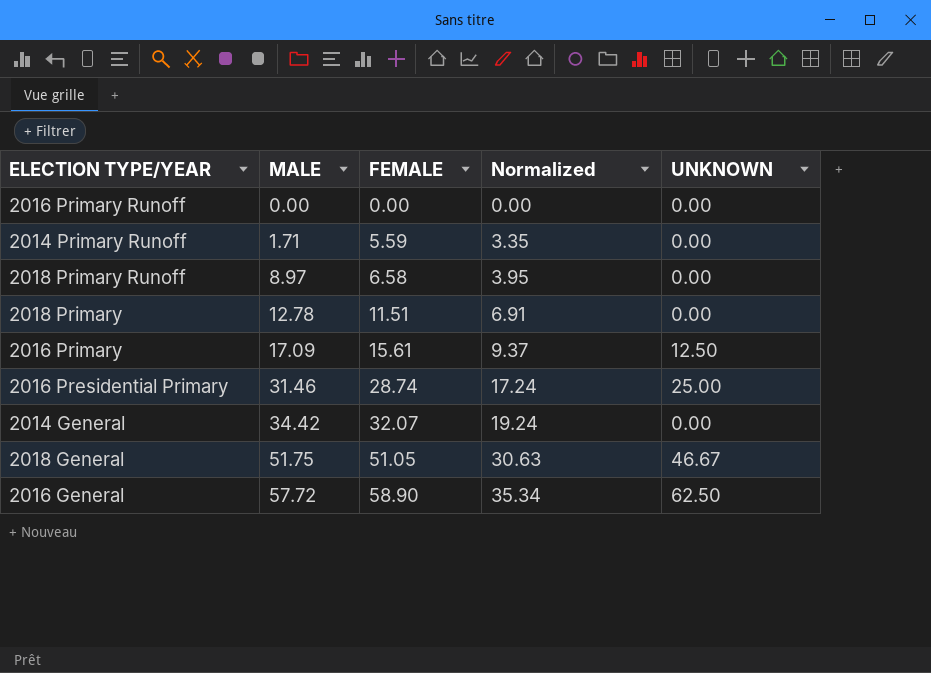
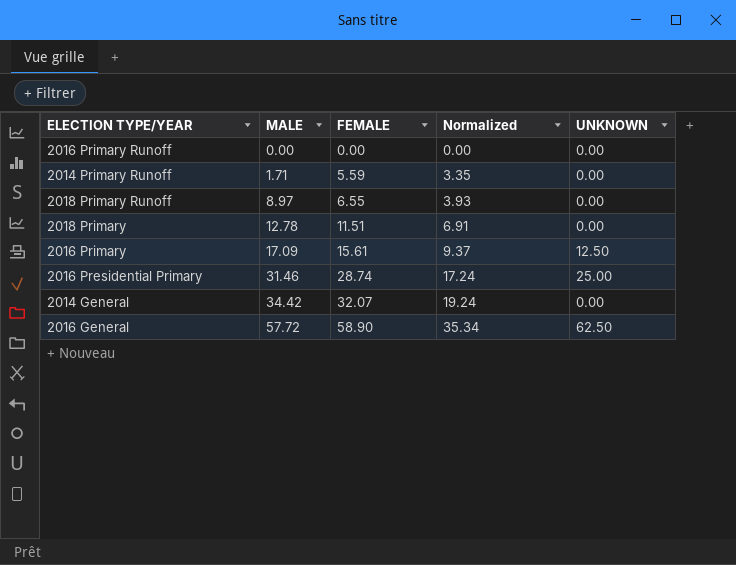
row 2018 General: 51.75 | 51.05 | 30.63 | 46.67 -> none
2018 Primary Runoff | FEMALE: 6.58 -> 6.55
2018 Primary Runoff | Normalized: 3.95 -> 3.93

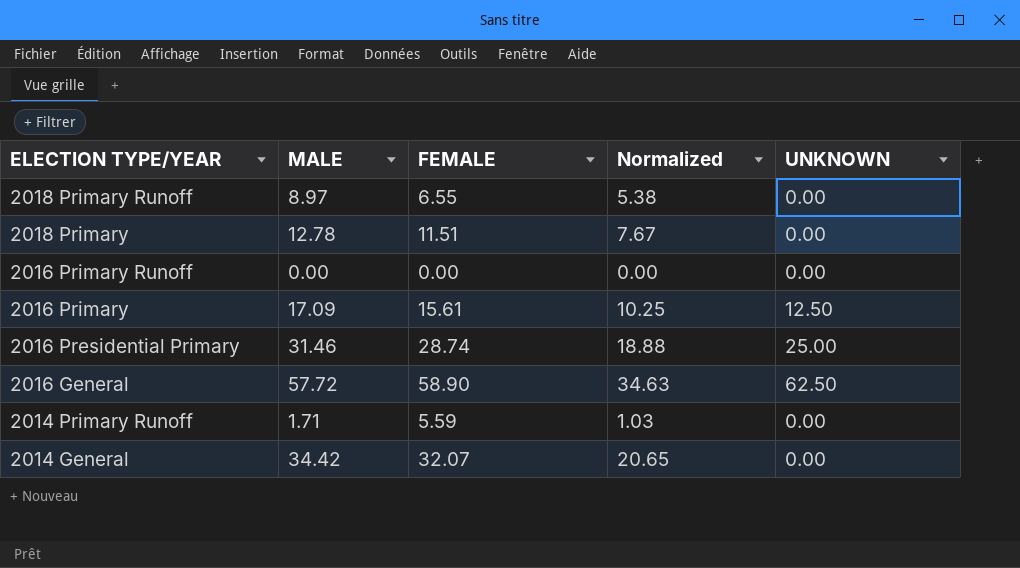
row order: MALE ascending -> ELECTION TYPE/YEAR descending
column Normalized | formula: [FEMALE] * 0.6 -> [MALE] * 0.6

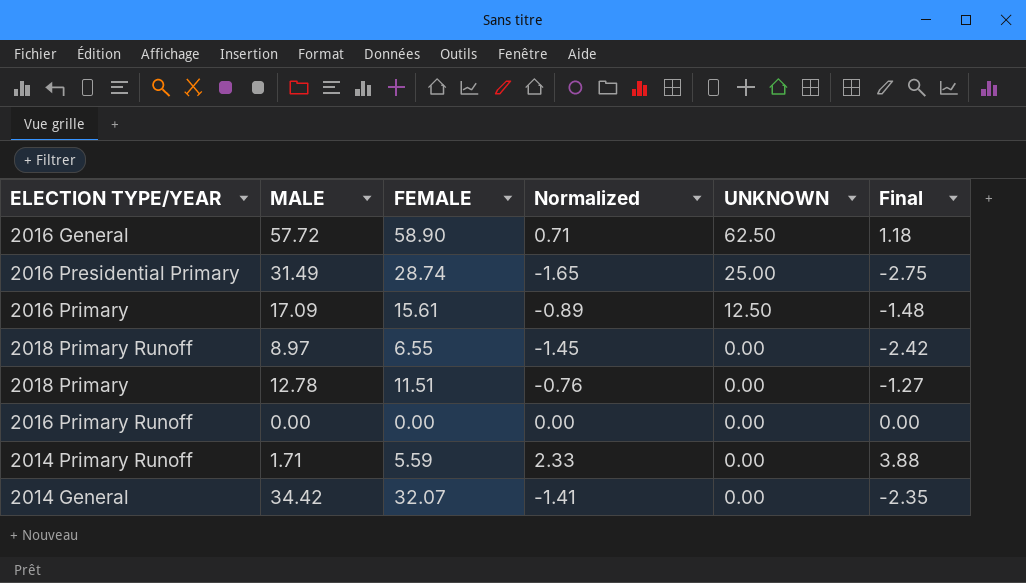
row order: ELECTION TYPE/YEAR descending -> UNKNOWN descending
column Normalized | formula: [MALE] * 0.6 -> [Final] * 0.6
column Final | formula: none -> [FEMALE] - [MALE]
2016 Presidential Primary | MALE: 31.46 -> 31.49

